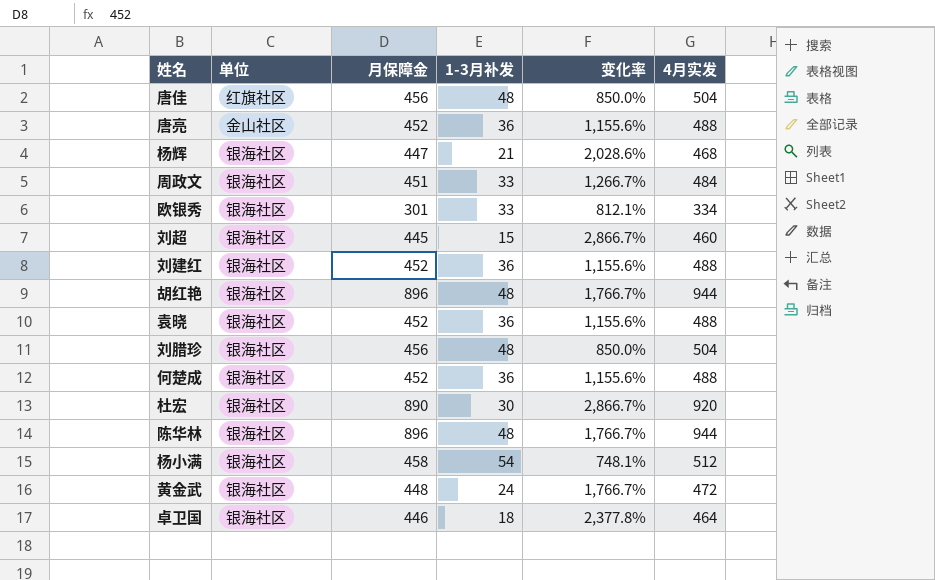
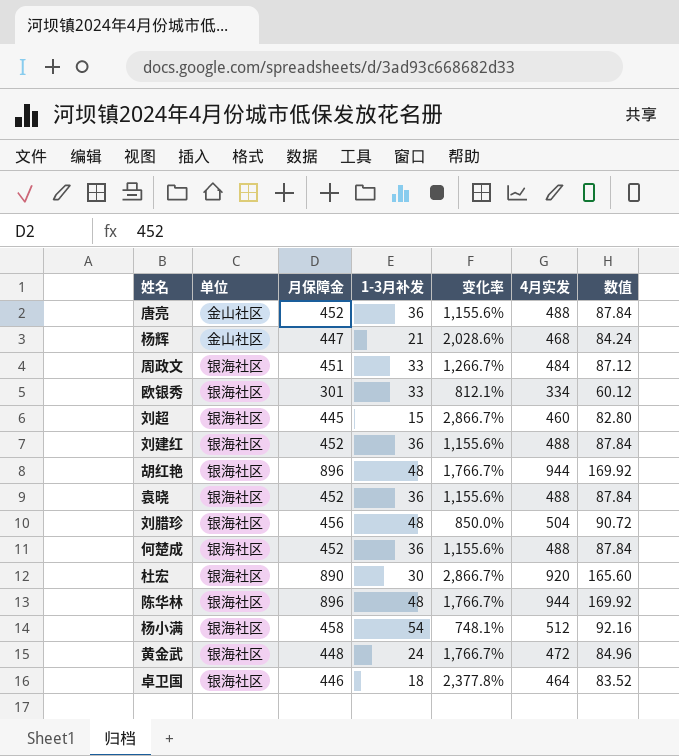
column 数值 | formula: none -> [4月实发] * 0.18
row 唐佳: 红旗社区 | 456 | 48 | 850.0% | 504 -> none
杨辉 | 单位: 银海社区 -> 金山社区

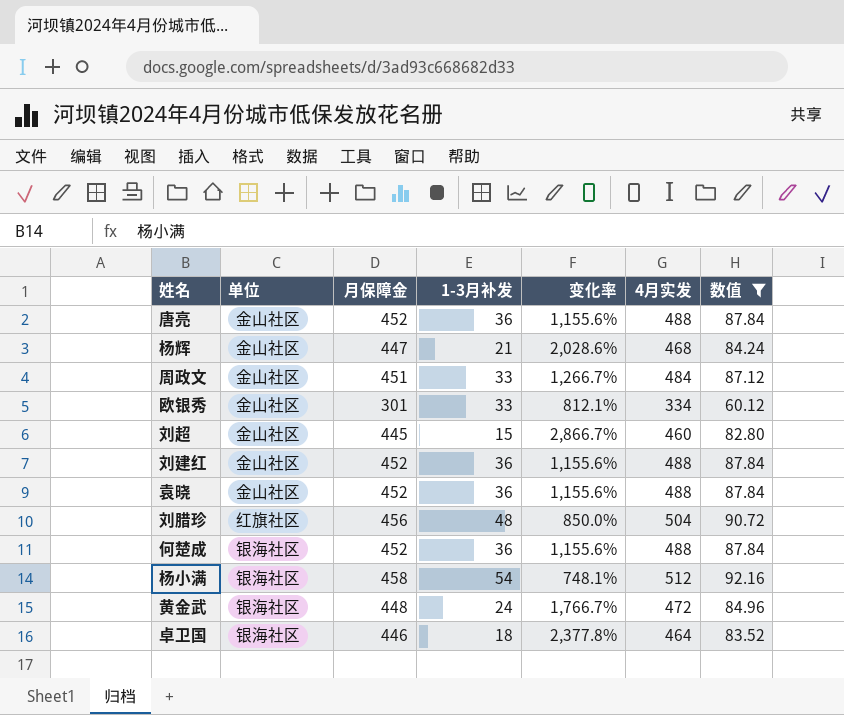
filter: none -> 数值 <= 92.16
周政文 | 单位: 银海社区 -> 金山社区
欧银秀 | 单位: 银海社区 -> 金山社区
刘超 | 单位: 银海社区 -> 金山社区
刘建红 | 单位: 银海社区 -> 金山社区
袁晓 | 单位: 银海社区 -> 金山社区
刘腊珍 | 单位: 银海社区 -> 红旗社区

